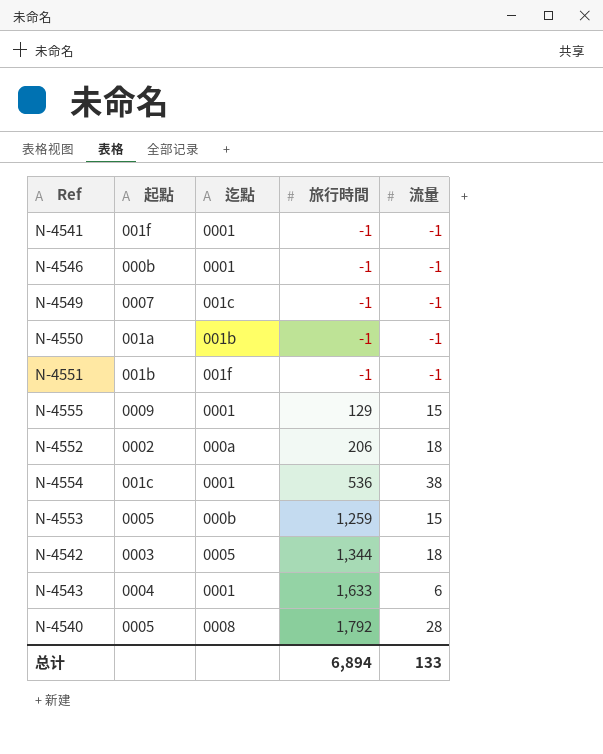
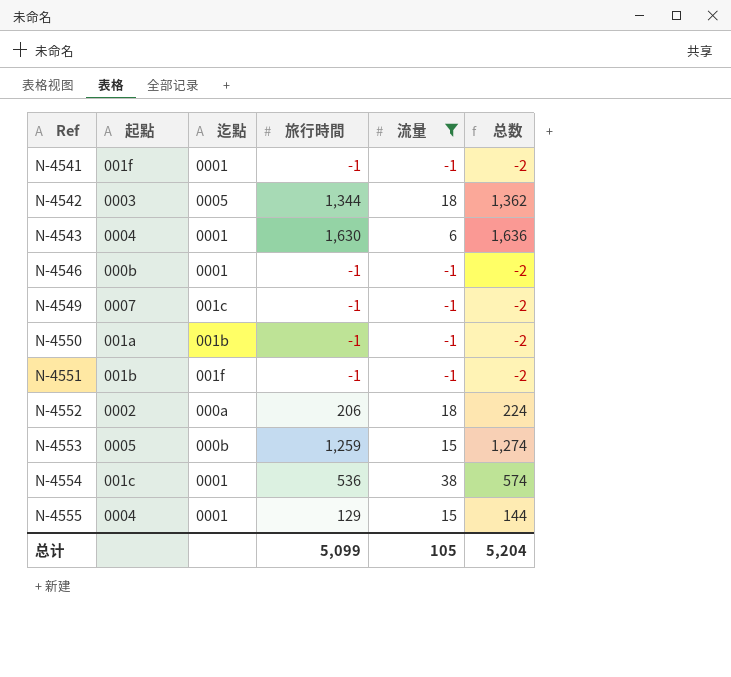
filter: none -> 流量 != 28
row order: 旅行時間 ascending -> Ref ascending
column 总数 | formula: none -> [旅行時間] + [流量]
N-4543 | 旅行時間: 1,633 -> 1,630
N-4555 | 起點: 0009 -> 0004
总计 | 旅行時間: 6,894 -> 5,099
总计 | 流量: 133 -> 105

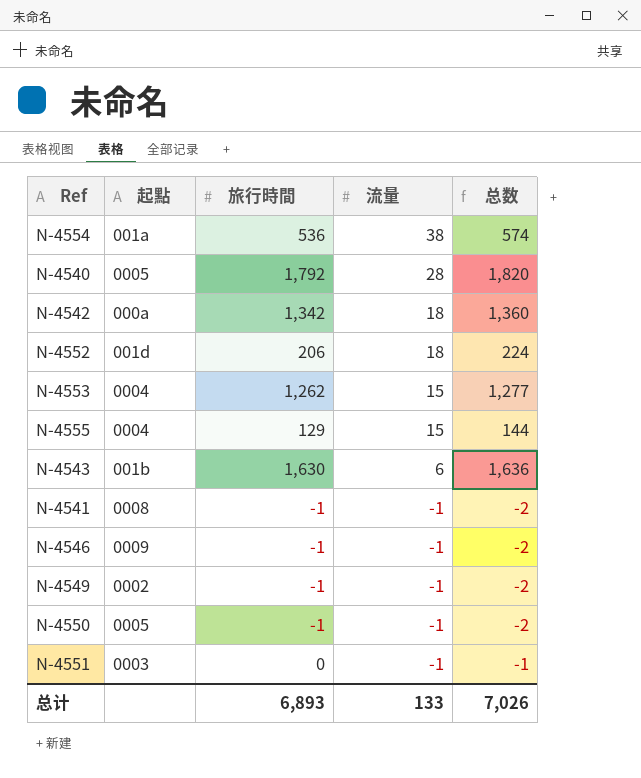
filter: 流量 != 28 -> none
row order: Ref ascending -> 流量 descending
column 迄點 | position: 3 -> none
N-4554 | 起點: 001c -> 001a
N-4542 | 起點: 0003 -> 000a
N-4542 | 旅行時間: 1,344 -> 1,342
N-4542 | 总数: 1,362 -> 1,360
N-4552 | 起點: 0002 -> 001d
N-4553 | 起點: 0005 -> 0004
N-4553 | 旅行時間: 1,259 -> 1,262
N-4553 | 总数: 1,274 -> 1,277
N-4543 | 起點: 0004 -> 001b
N-4541 | 起點: 001f -> 0008
N-4546 | 起點: 000b -> 0009
N-4549 | 起點: 0007 -> 0002
N-4550 | 起點: 001a -> 0005
N-4551 | 起點: 001b -> 0003
N-4551 | 旅行時間: -1 -> 0
N-4551 | 总数: -2 -> -1
总计 | 旅行時間: 5,099 -> 6,893
总计 | 流量: 105 -> 133
总计 | 总数: 5,204 -> 7,026

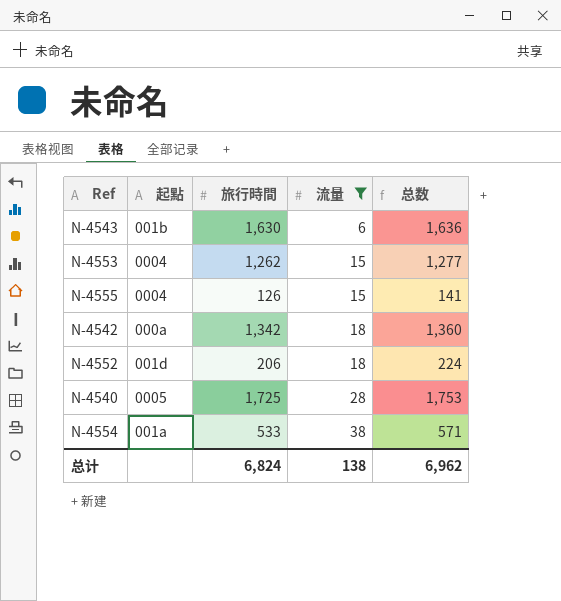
filter: none -> 流量 != -1
row order: 流量 descending -> 流量 ascending
N-4555 | 旅行時間: 129 -> 126
N-4555 | 总数: 144 -> 141
N-4540 | 旅行時間: 1,792 -> 1,725
N-4540 | 总数: 1,820 -> 1,753
N-4554 | 旅行時間: 536 -> 533
N-4554 | 总数: 574 -> 571
总计 | 旅行時間: 6,893 -> 6,824
总计 | 流量: 133 -> 138
总计 | 总数: 7,026 -> 6,962

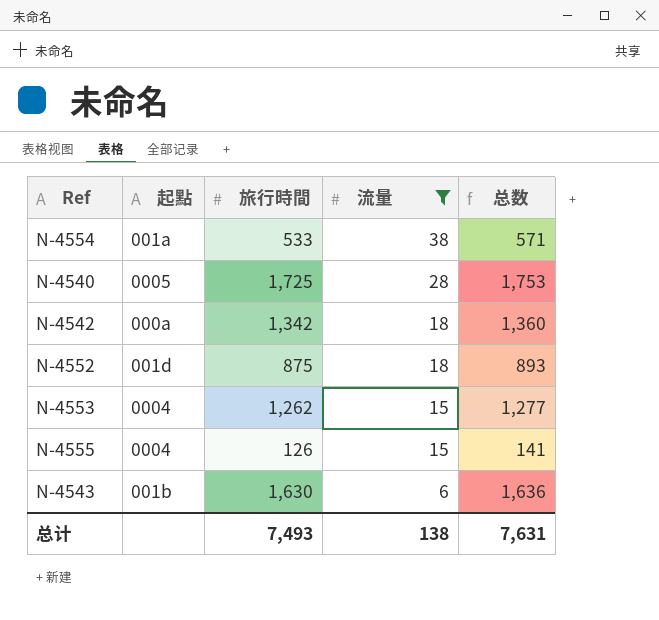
row order: 流量 ascending -> 流量 descending
N-4552 | 旅行時間: 206 -> 875
N-4552 | 总数: 224 -> 893
总计 | 旅行時間: 6,824 -> 7,493
总计 | 总数: 6,962 -> 7,631

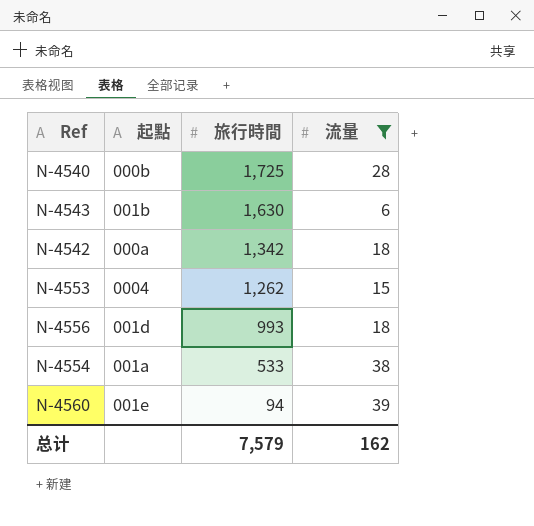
row order: 流量 descending -> 旅行時間 descending
column 总数 | formula: [旅行時間] + [流量] -> none
row N-4552: 001d | 875 | 18 | 893 -> none
row N-4555: 0004 | 126 | 15 | 141 -> none
N-4540 | 起點: 0005 -> 000b
row N-4556: none -> 001d | 993 | 18
row N-4560: none -> 001e | 94 | 39
总计 | 旅行時間: 7,493 -> 7,579
总计 | 流量: 138 -> 162

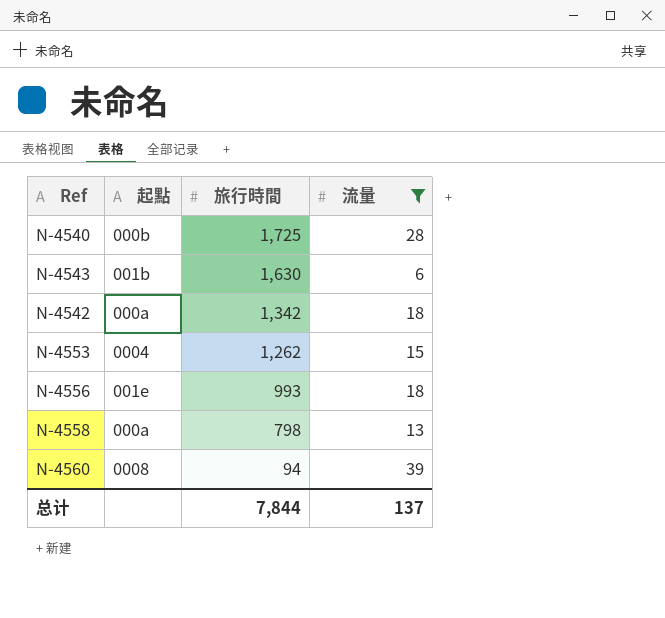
row N-4554: 001a | 533 | 38 -> none
N-4556 | 起點: 001d -> 001e
row N-4558: none -> 000a | 798 | 13
N-4560 | 起點: 001e -> 0008
总计 | 旅行時間: 7,579 -> 7,844
总计 | 流量: 162 -> 137

